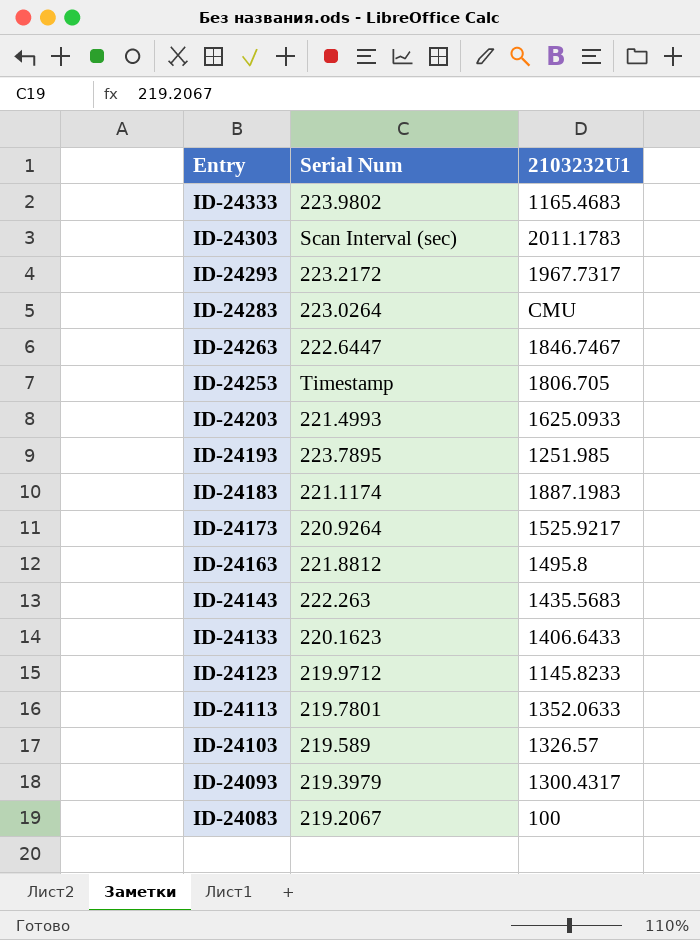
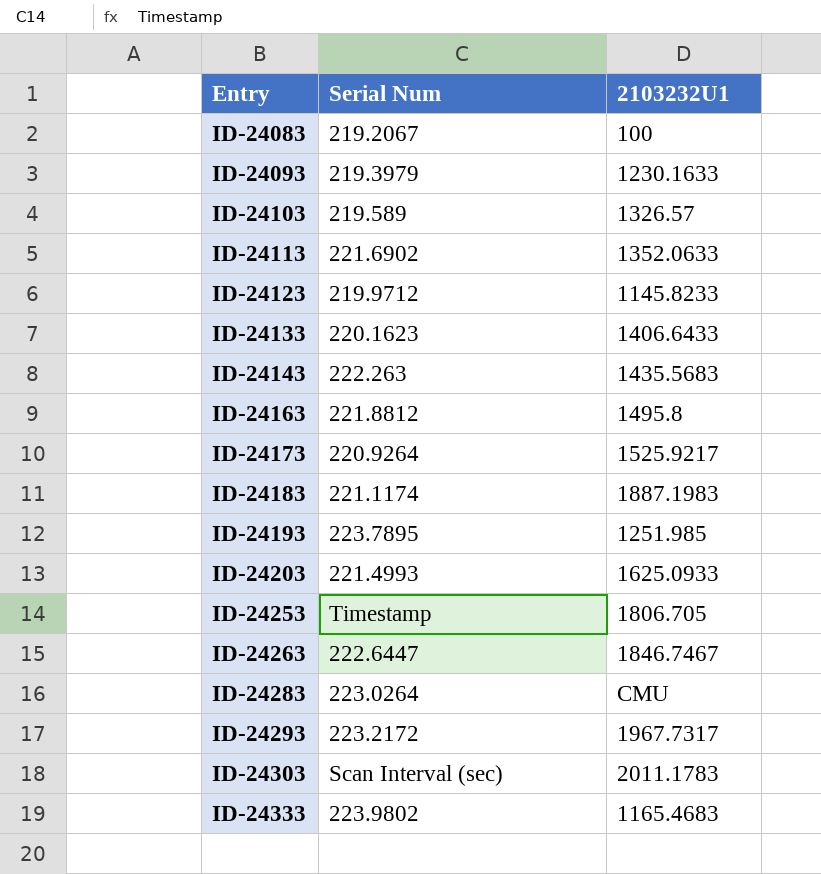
row order: Entry descending -> Entry ascending
ID-24093 | 2103232U1: 1300.4317 -> 1230.1633
ID-24113 | Serial Num: 219.7801 -> 221.6902

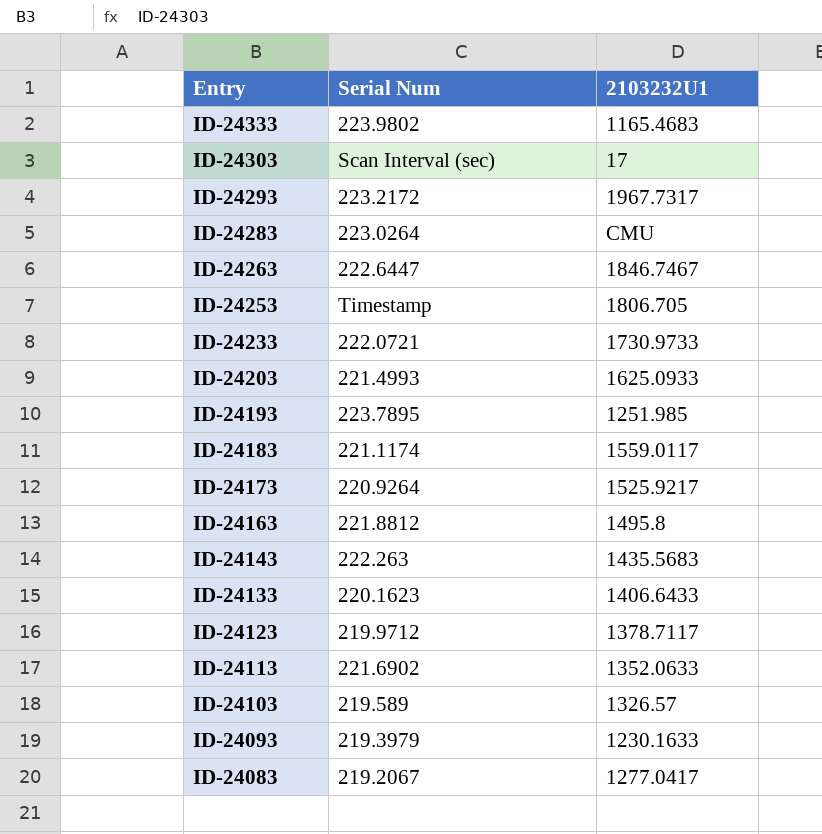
row order: Entry ascending -> Entry descending
ID-24303 | 2103232U1: 2011.1783 -> 17
row ID-24233: none -> 222.0721 | 1730.9733
ID-24183 | 2103232U1: 1887.1983 -> 1559.0117
ID-24123 | 2103232U1: 1145.8233 -> 1378.7117
ID-24083 | 2103232U1: 100 -> 1277.0417

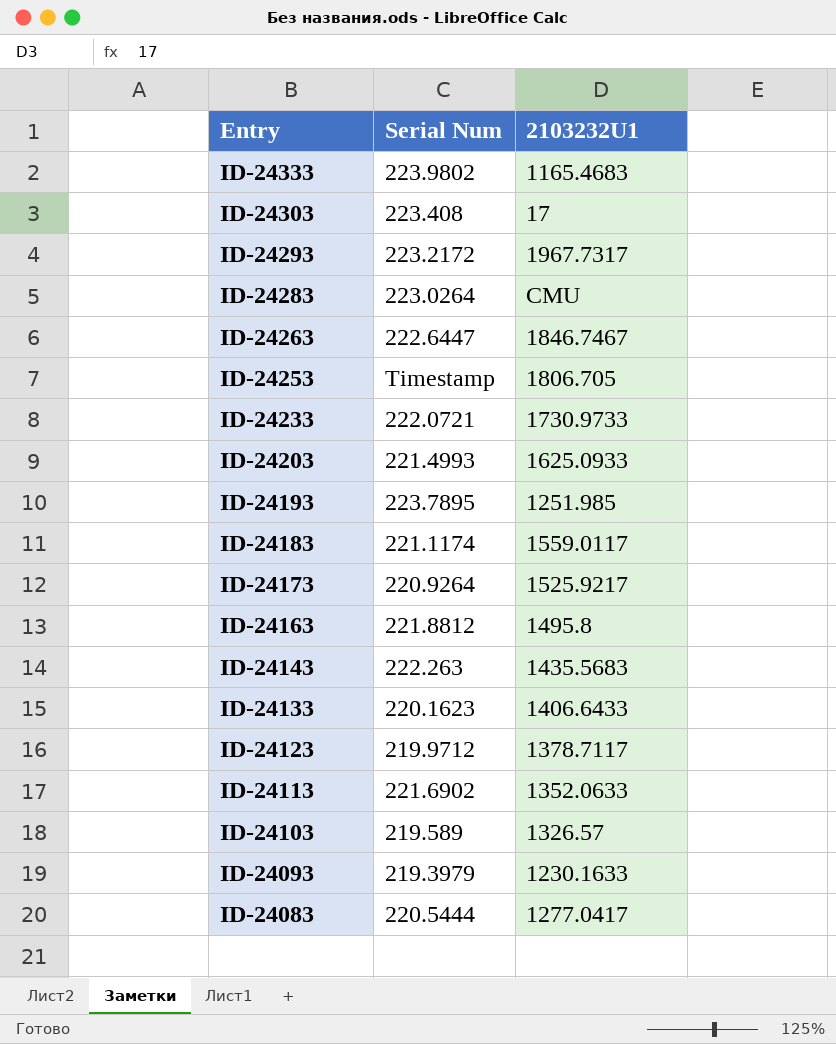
ID-24303 | Serial Num: Scan Interval (sec) -> 223.408
ID-24083 | Serial Num: 219.2067 -> 220.5444

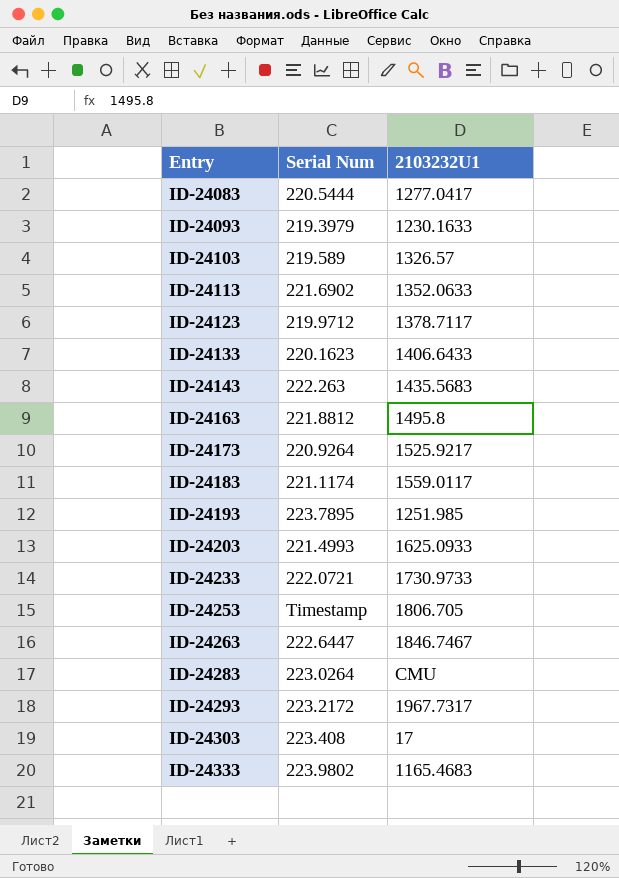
row order: Entry descending -> Entry ascending

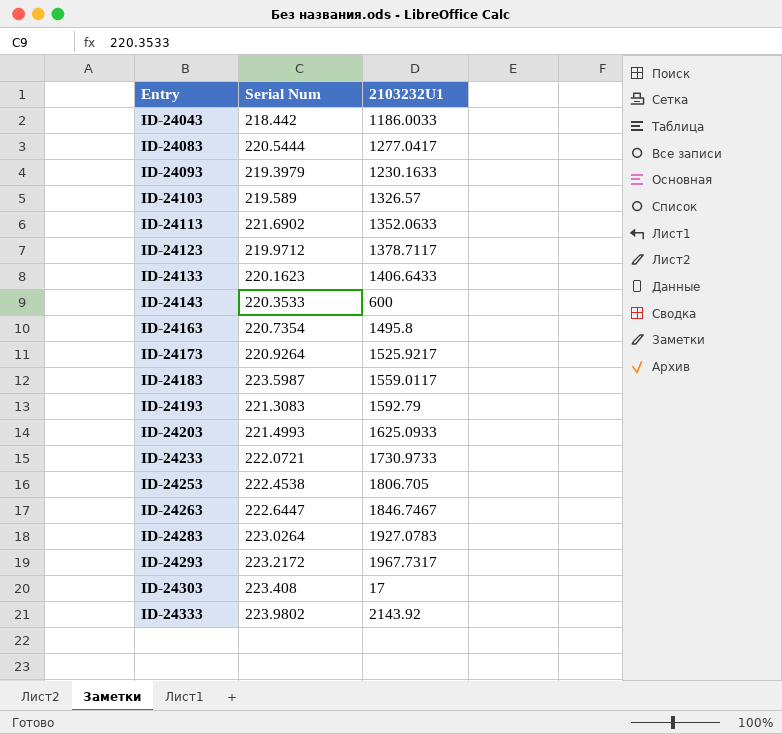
row ID-24043: none -> 218.442 | 1186.0033
ID-24143 | Serial Num: 222.263 -> 220.3533
ID-24143 | 2103232U1: 1435.5683 -> 600
ID-24163 | Serial Num: 221.8812 -> 220.7354
ID-24183 | Serial Num: 221.1174 -> 223.5987
ID-24193 | Serial Num: 223.7895 -> 221.3083
ID-24193 | 2103232U1: 1251.985 -> 1592.79
ID-24253 | Serial Num: Timestamp -> 222.4538
ID-24283 | 2103232U1: CMU -> 1927.0783
ID-24333 | 2103232U1: 1165.4683 -> 2143.92

